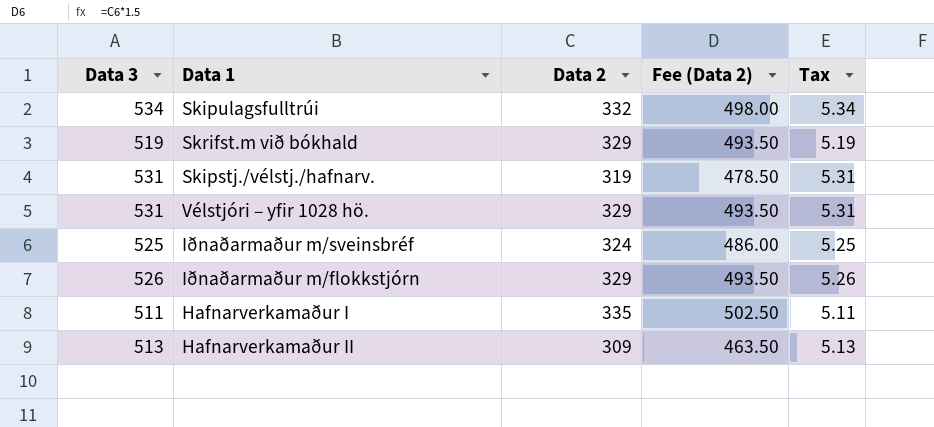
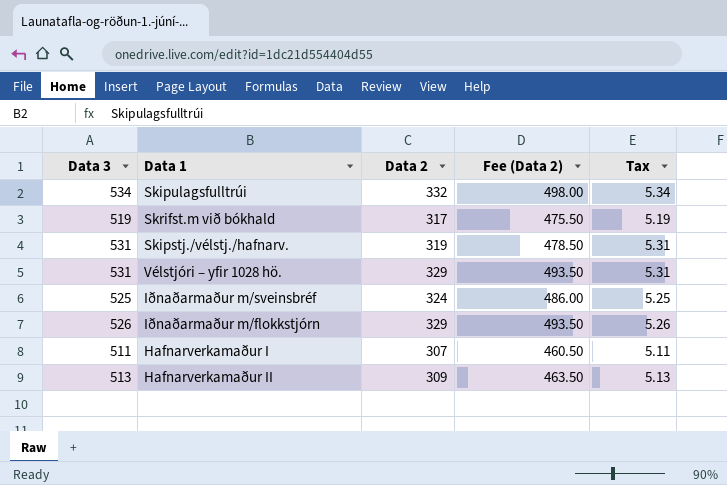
Skrifst.m við bókhald | Data 2: 329 -> 317
Skrifst.m við bókhald | Fee (Data 2): 493.50 -> 475.50
Hafnarverkamaður I | Data 2: 335 -> 307
Hafnarverkamaður I | Fee (Data 2): 502.50 -> 460.50

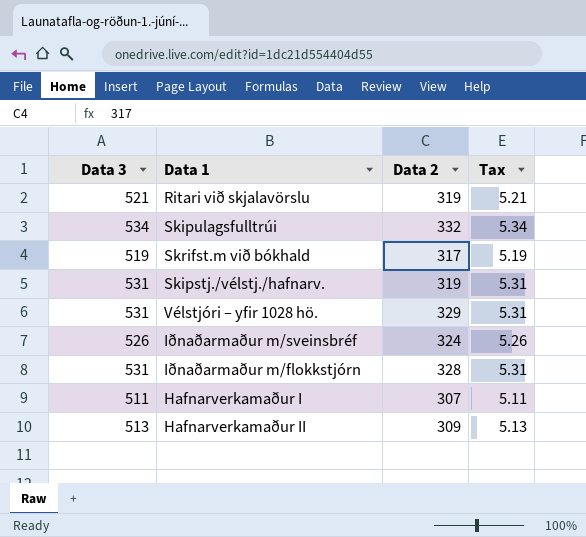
column Fee (Data 2) | formula: [Data 2] * 1.5 -> none
row Ritari við skjalavörslu: none -> 521 | 319 | 5.21
Iðnaðarmaður m/sveinsbréf | Data 3: 525 -> 526
Iðnaðarmaður m/sveinsbréf | Tax: 5.25 -> 5.26
Iðnaðarmaður m/flokkstjórn | Data 3: 526 -> 531
Iðnaðarmaður m/flokkstjórn | Data 2: 329 -> 328
Iðnaðarmaður m/flokkstjórn | Tax: 5.26 -> 5.31

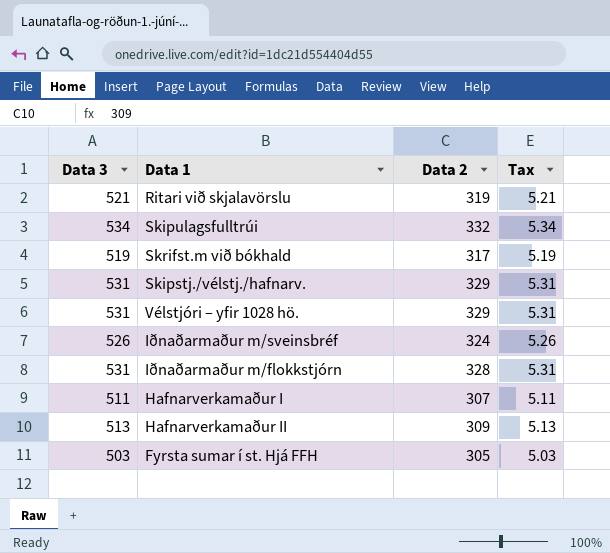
Skipstj./vélstj./hafnarv. | Data 2: 319 -> 329
row Fyrsta sumar í st. Hjá FFH: none -> 503 | 305 | 5.03

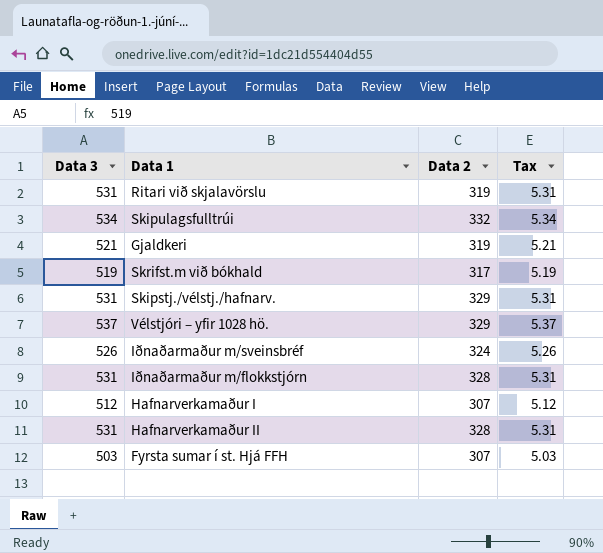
Ritari við skjalavörslu | Data 3: 521 -> 531
Ritari við skjalavörslu | Tax: 5.21 -> 5.31
row Gjaldkeri: none -> 521 | 319 | 5.21
Vélstjóri – yfir 1028 hö. | Data 3: 531 -> 537
Vélstjóri – yfir 1028 hö. | Tax: 5.31 -> 5.37
Hafnarverkamaður I | Data 3: 511 -> 512
Hafnarverkamaður I | Tax: 5.11 -> 5.12
Hafnarverkamaður II | Data 3: 513 -> 531
Hafnarverkamaður II | Data 2: 309 -> 328
Hafnarverkamaður II | Tax: 5.13 -> 5.31
Fyrsta sumar í st. Hjá FFH | Data 2: 305 -> 307

